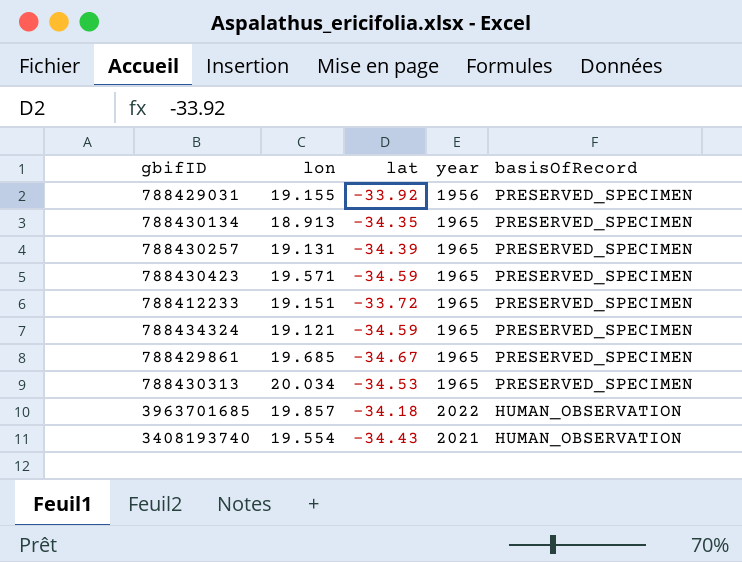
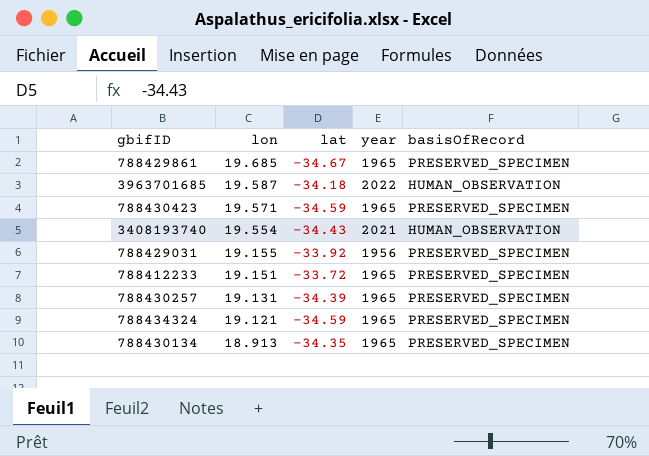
row order: basisOfRecord descending -> lon descending
row 788430313: 20.034 | -34.53 | 1965 | PRESERVED_SPECIMEN -> none
3963701685 | lon: 19.857 -> 19.587

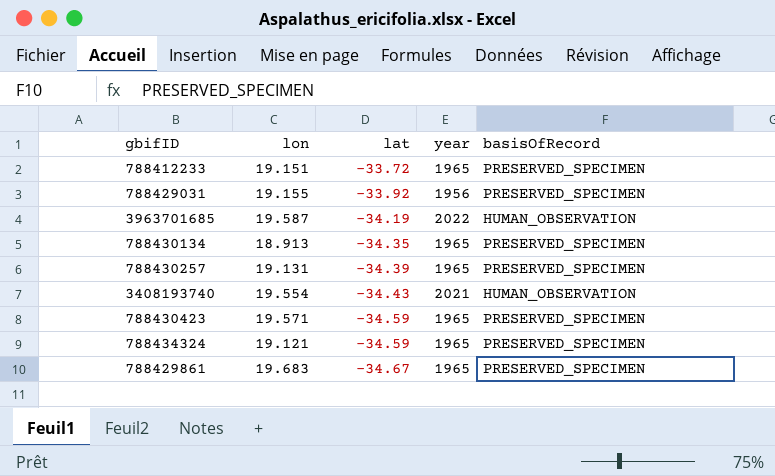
row order: lon descending -> lat descending
3963701685 | lat: -34.18 -> -34.19
788429861 | lon: 19.685 -> 19.683

